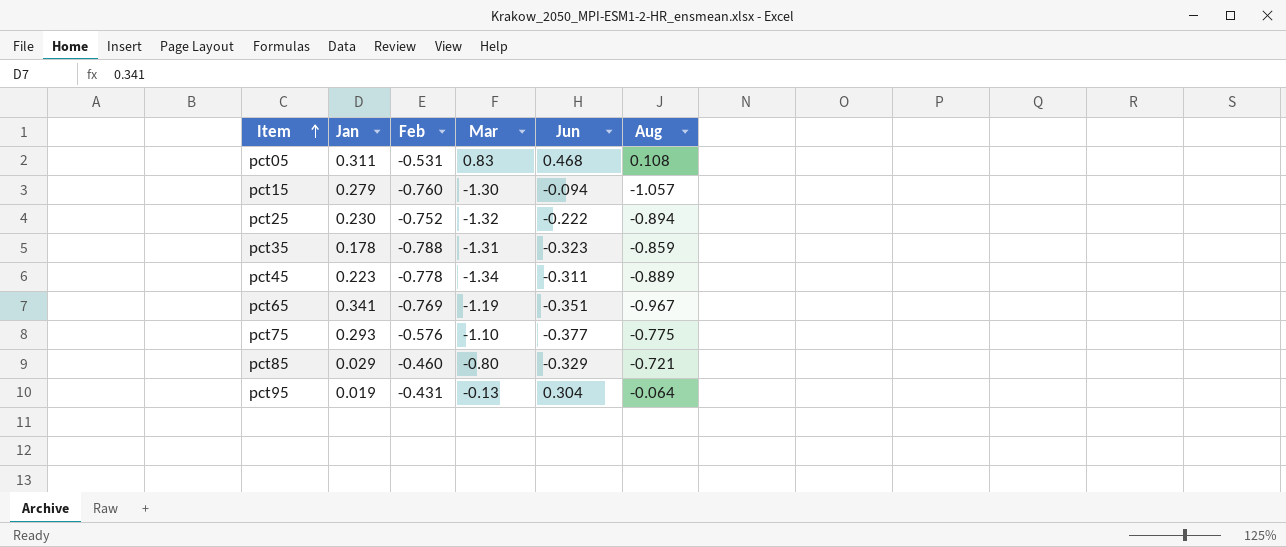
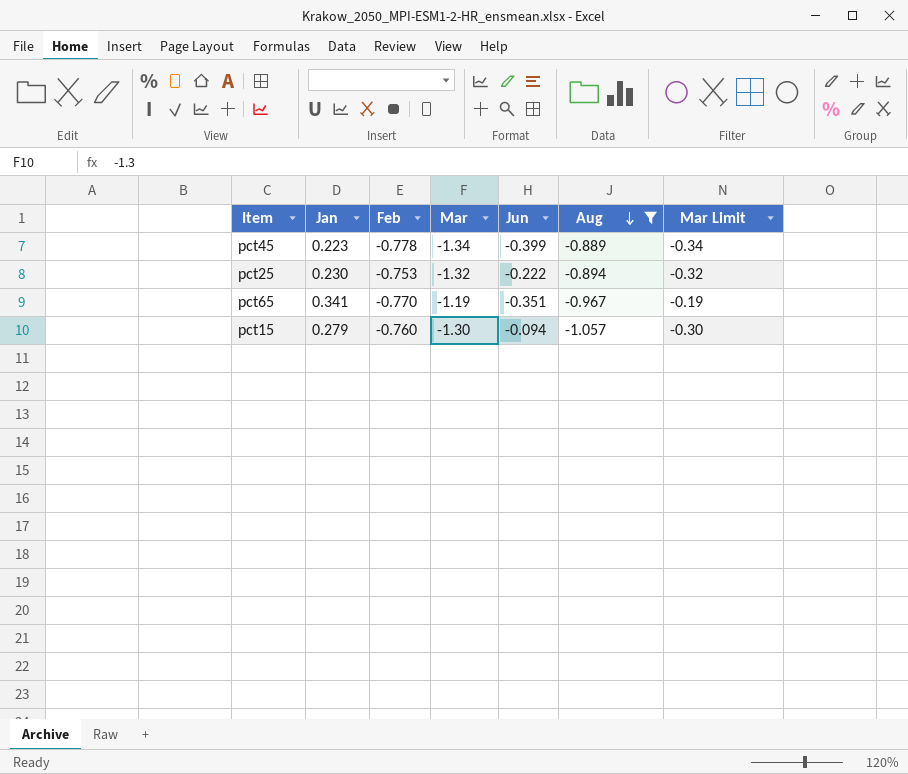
filter: none -> Aug <= -0.889
row order: Item ascending -> Aug descending
column Mar Limit | formula: none -> [Mar] + 1
pct45 | Jun: -0.311 -> -0.399
pct25 | Feb: -0.752 -> -0.753
pct65 | Feb: -0.769 -> -0.770

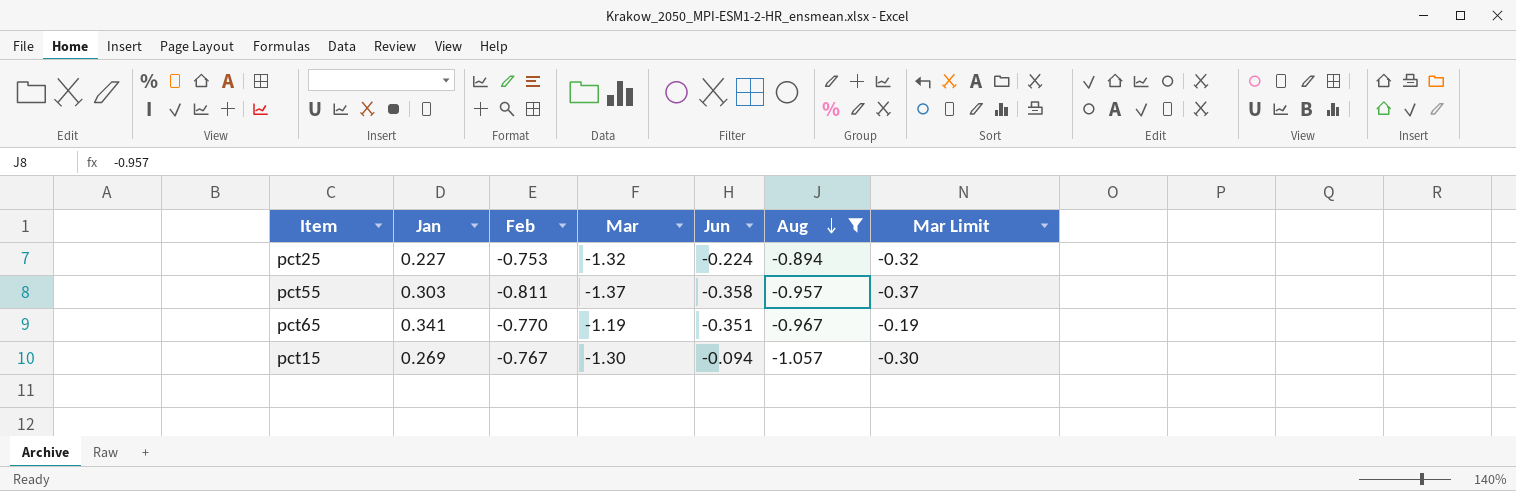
row pct45: 0.223 | -0.778 | -1.34 | -0.399 | -0.889 | -0.34 -> none
pct25 | Jan: 0.230 -> 0.227
pct25 | Jun: -0.222 -> -0.224
row pct55: none -> 0.303 | -0.811 | -1.37 | -0.358 | -0.957 | -0.37
pct15 | Jan: 0.279 -> 0.269
pct15 | Feb: -0.760 -> -0.767

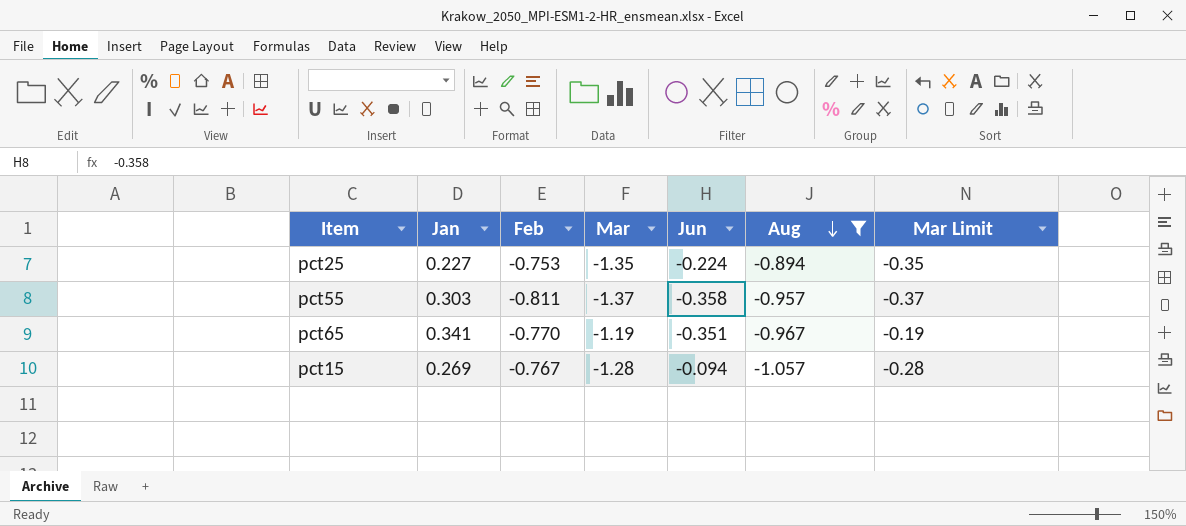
pct25 | Mar: -1.32 -> -1.35
pct25 | Mar Limit: -0.32 -> -0.35
pct15 | Mar: -1.30 -> -1.28
pct15 | Mar Limit: -0.30 -> -0.28

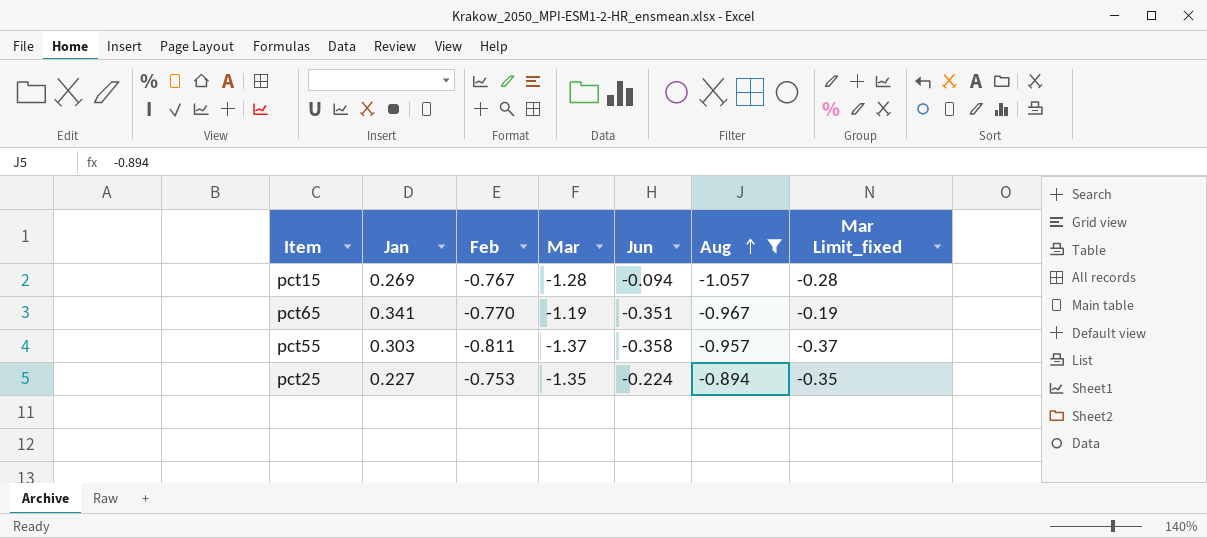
row order: Aug descending -> Aug ascending
column name: Mar Limit -> Mar Limit_fixed

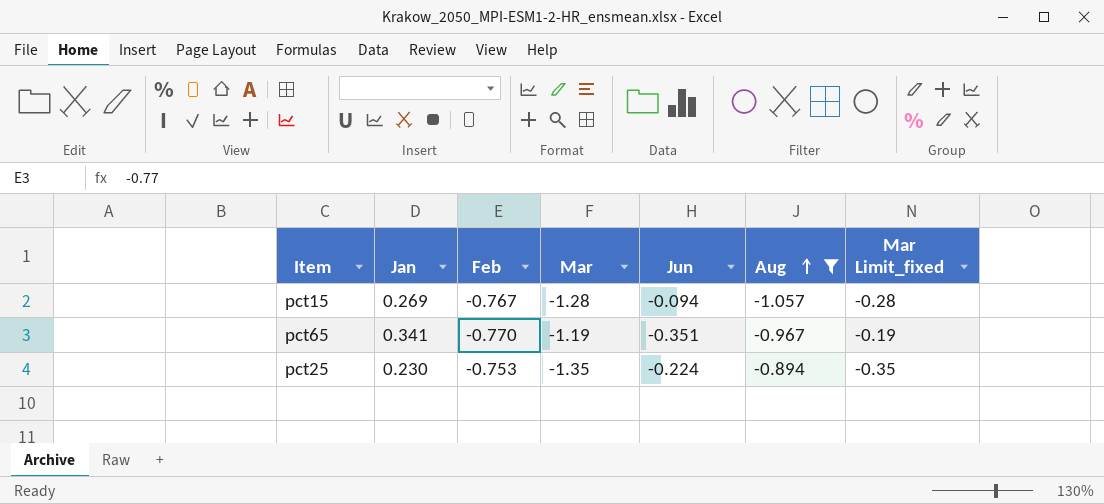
row pct55: 0.303 | -0.811 | -1.37 | -0.358 | -0.957 | -0.37 -> none
pct25 | Jan: 0.227 -> 0.230

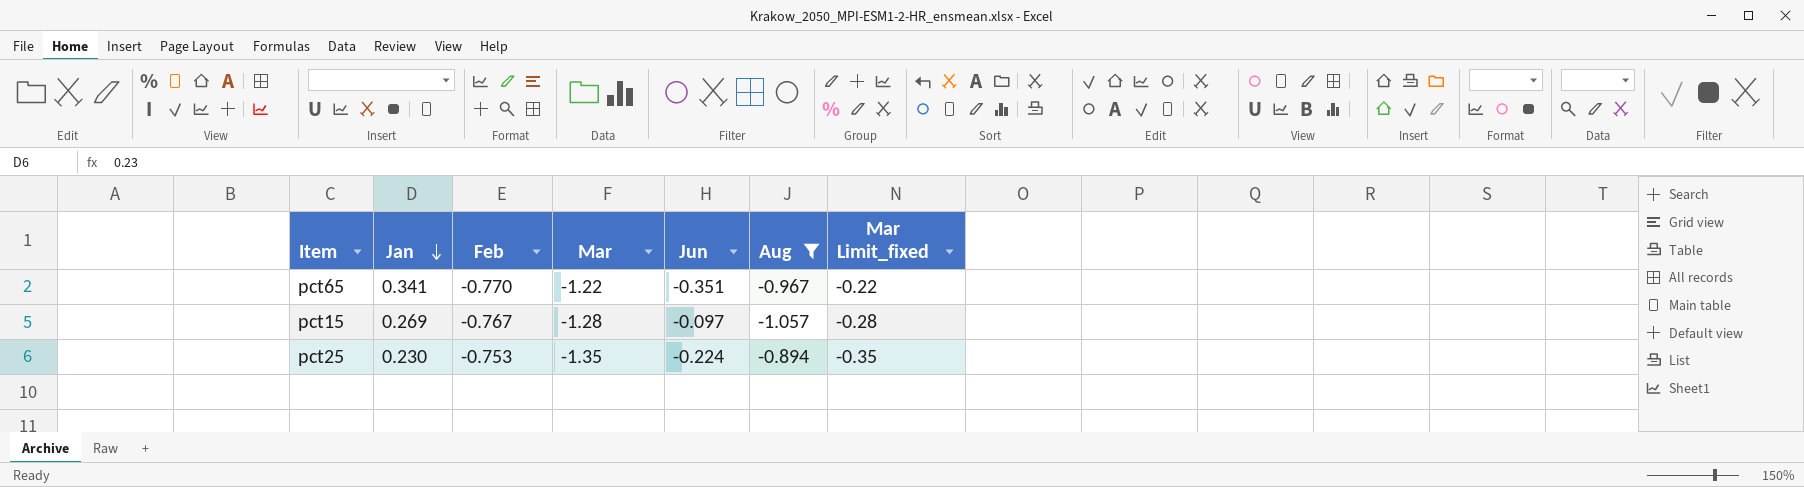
row order: Aug ascending -> Jan descending
pct65 | Mar: -1.19 -> -1.22
pct65 | Mar Limit_fixed: -0.19 -> -0.22
pct15 | Jun: -0.094 -> -0.097

